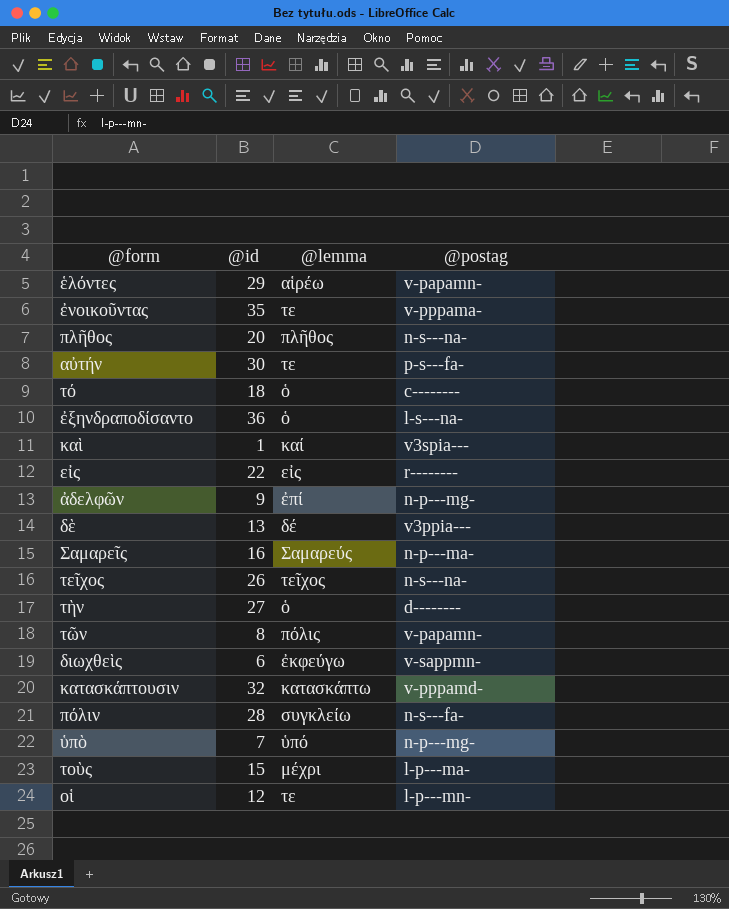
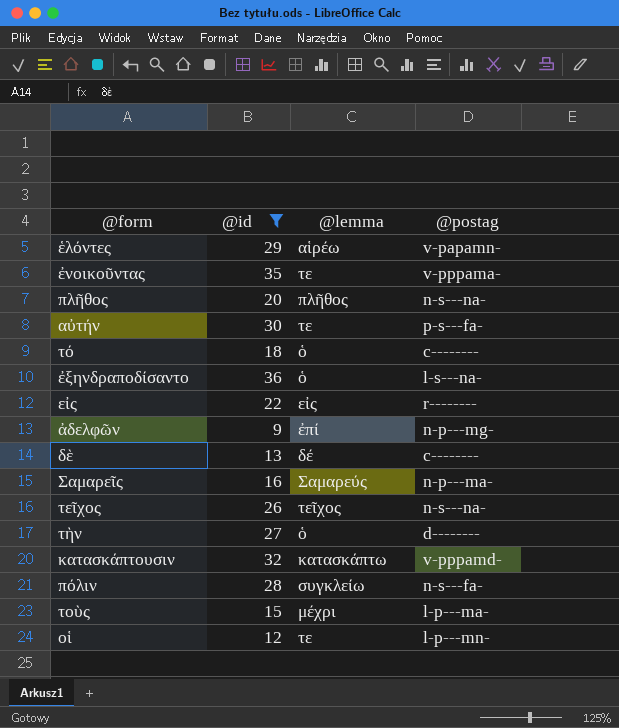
filter: none -> @id >= 9
δὲ | @postag: v3ppia--- -> c--------

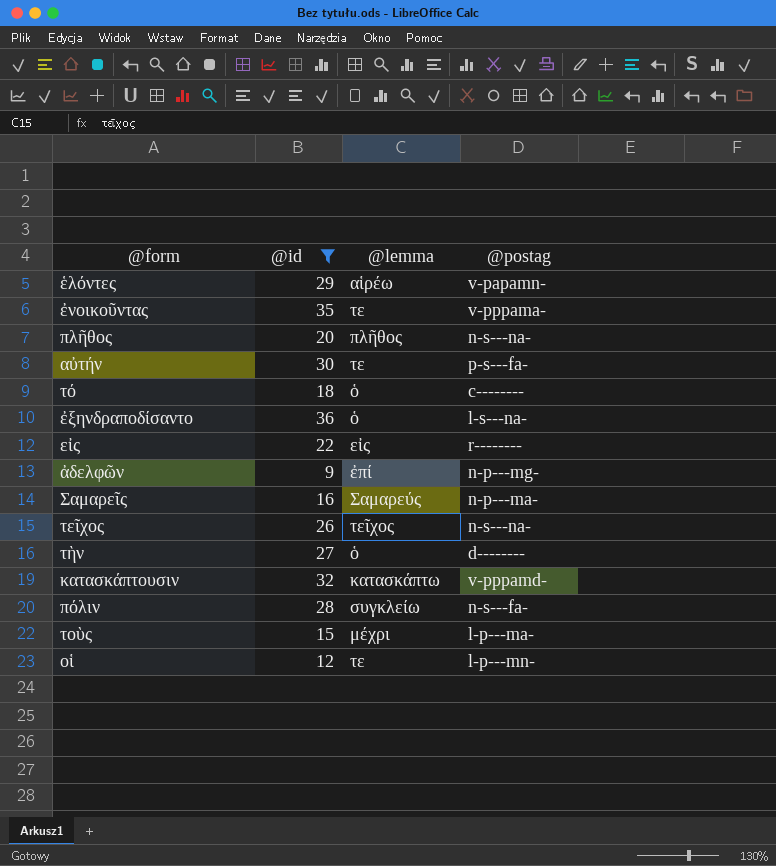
row δὲ: 13 | δέ | c-------- -> none

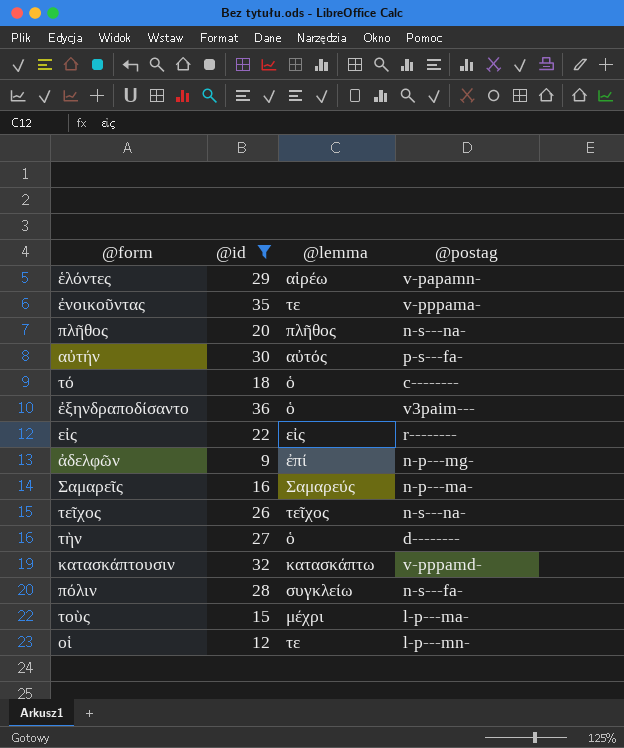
αὐτήν | @lemma: τε -> αὐτός
ἐξηνδραποδίσαντο | @postag: l-s---na- -> v3paim---

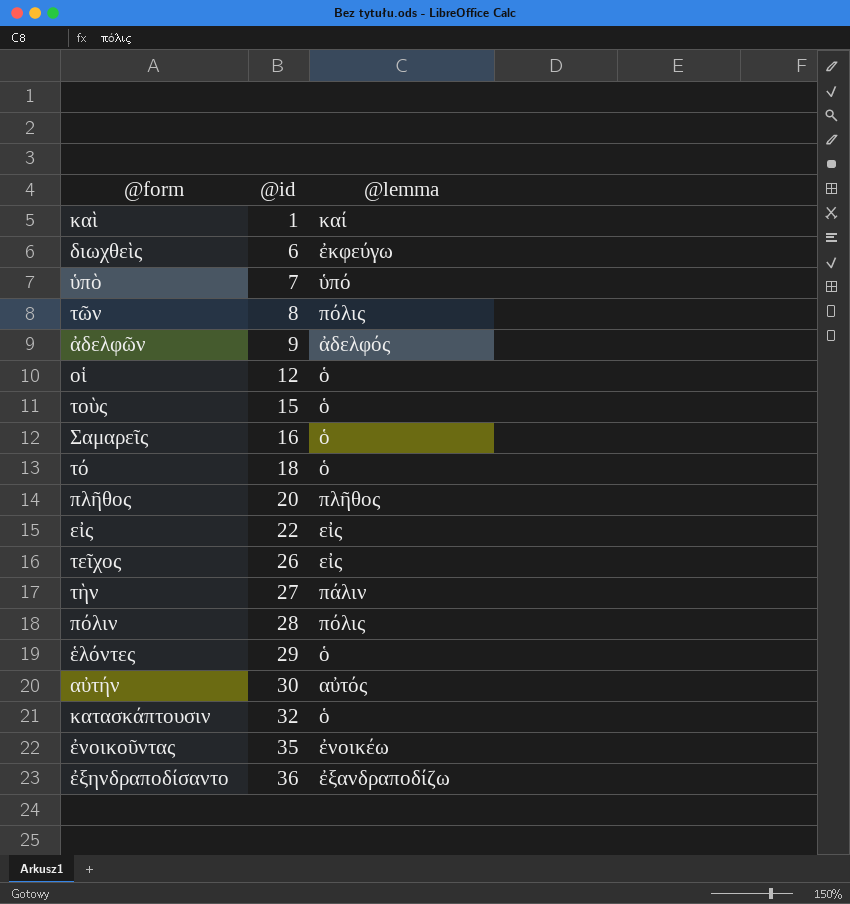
filter: @id >= 9 -> none
row order: none -> @id ascending
column @postag | position: 4 -> none
ἀδελφῶν | @lemma: ἐπί -> ἀδελφός
οἱ | @lemma: τε -> ὁ
τοὺς | @lemma: μέχρι -> ὁ
Σαμαρεῖς | @lemma: Σαμαρεύς -> ὁ
τεῖχος | @lemma: τεῖχος -> εἰς
τὴν | @lemma: ὁ -> πάλιν
πόλιν | @lemma: συγκλείω -> πόλις
ἑλόντες | @lemma: αἱρέω -> ὁ
κατασκάπτουσιν | @lemma: κατασκάπτω -> ὁ
ἐνοικοῦντας | @lemma: τε -> ἐνοικέω
ἐξηνδραποδίσαντο | @lemma: ὁ -> ἐξανδραποδίζω

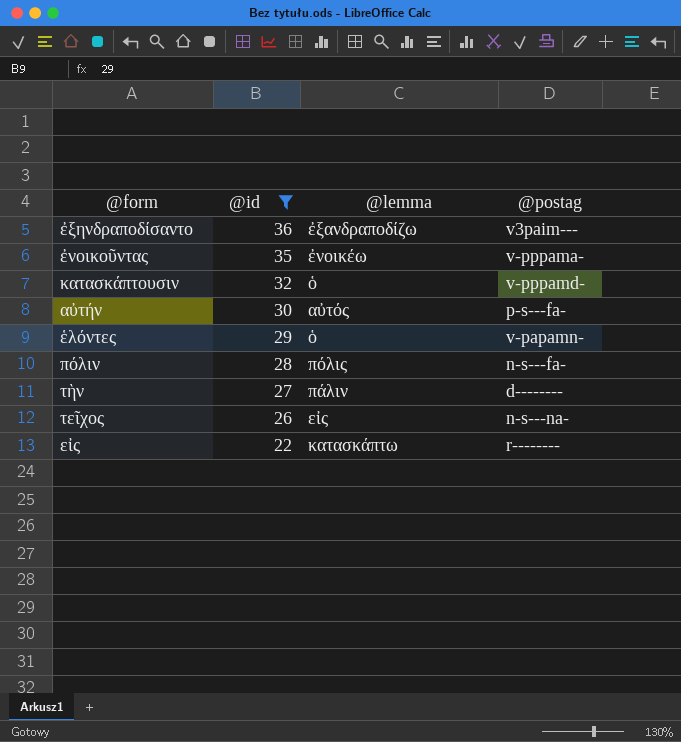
filter: none -> @id >= 22
row order: @id ascending -> @id descending
column @postag | position: none -> 4
εἰς | @lemma: εἰς -> κατασκάπτω

